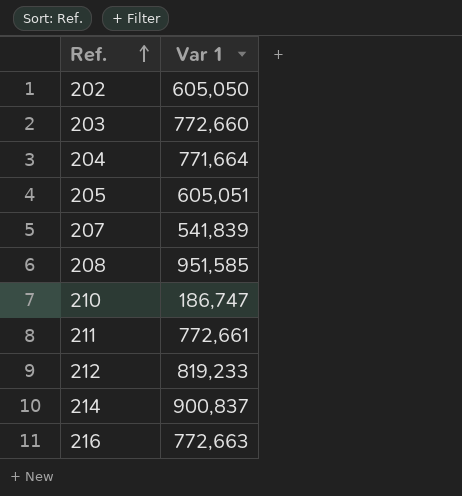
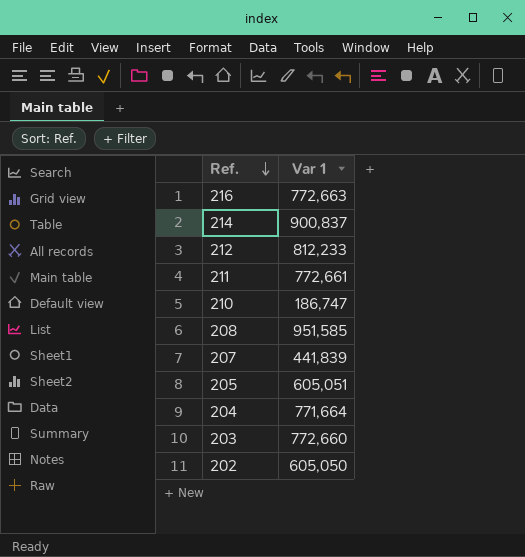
row order: Ref. ascending -> Ref. descending
212 | Var 1: 819,233 -> 812,233
207 | Var 1: 541,839 -> 441,839

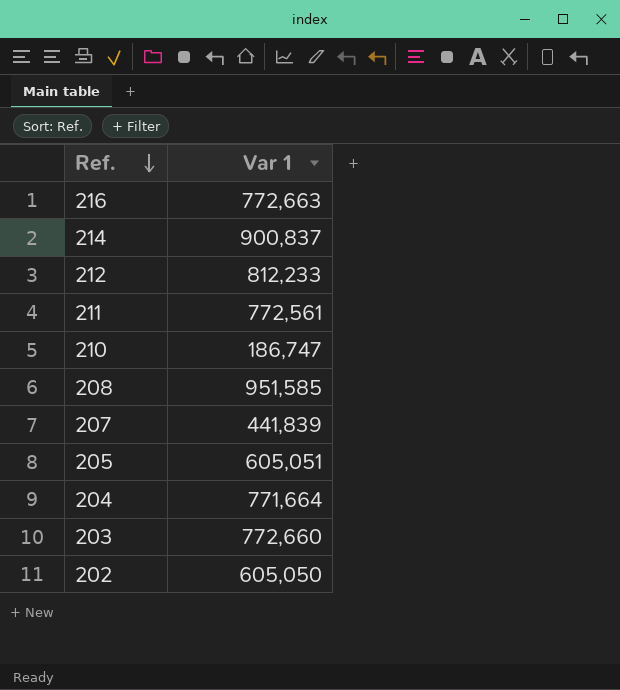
211 | Var 1: 772,661 -> 772,561

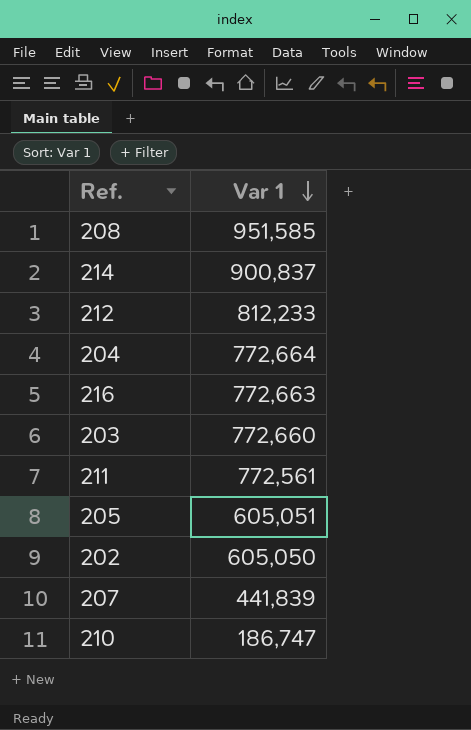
row order: Ref. descending -> Var 1 descending
204 | Var 1: 771,664 -> 772,664

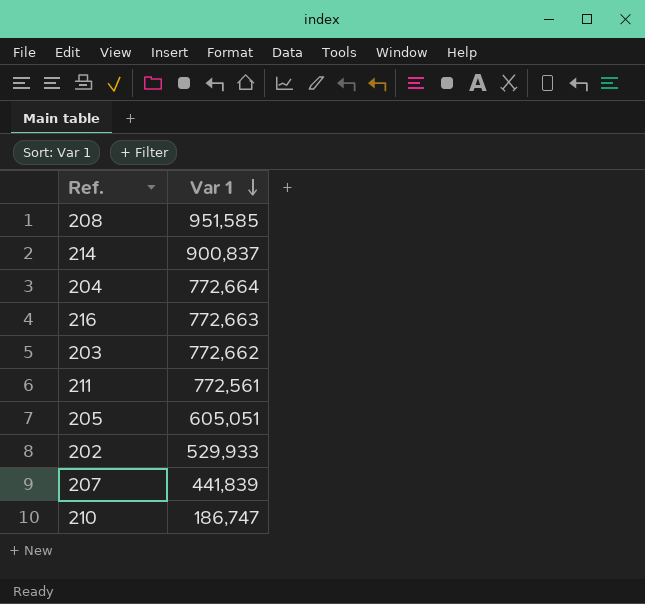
row 212: 812,233 -> none
203 | Var 1: 772,660 -> 772,662
202 | Var 1: 605,050 -> 529,933

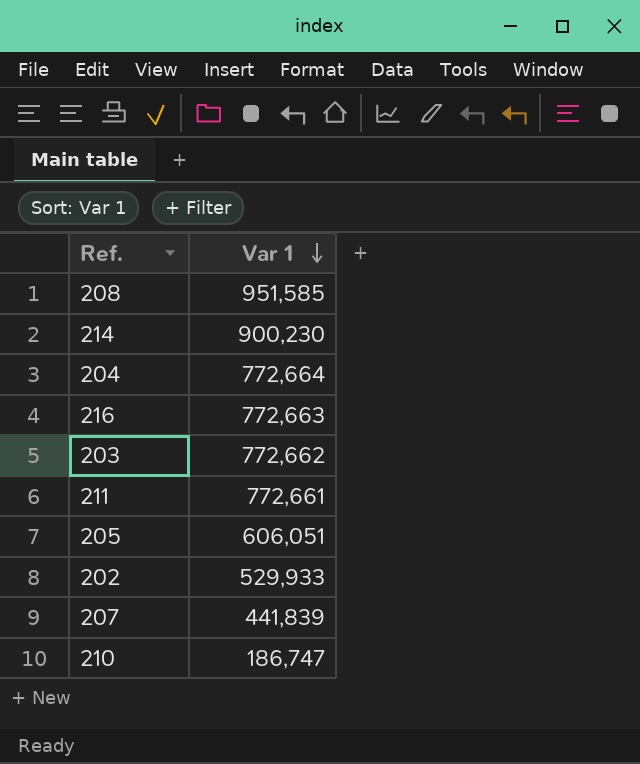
214 | Var 1: 900,837 -> 900,230
211 | Var 1: 772,561 -> 772,661
205 | Var 1: 605,051 -> 606,051

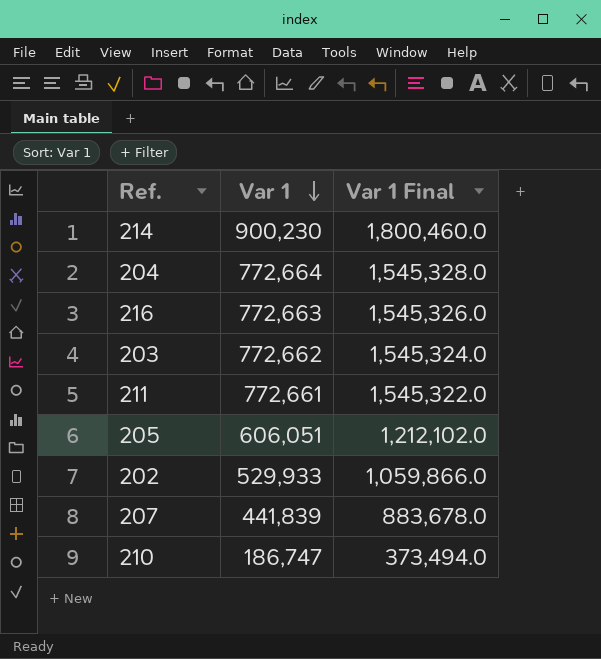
column Var 1 Final | formula: none -> [Var 1] * 2
row 208: 951,585 -> none

